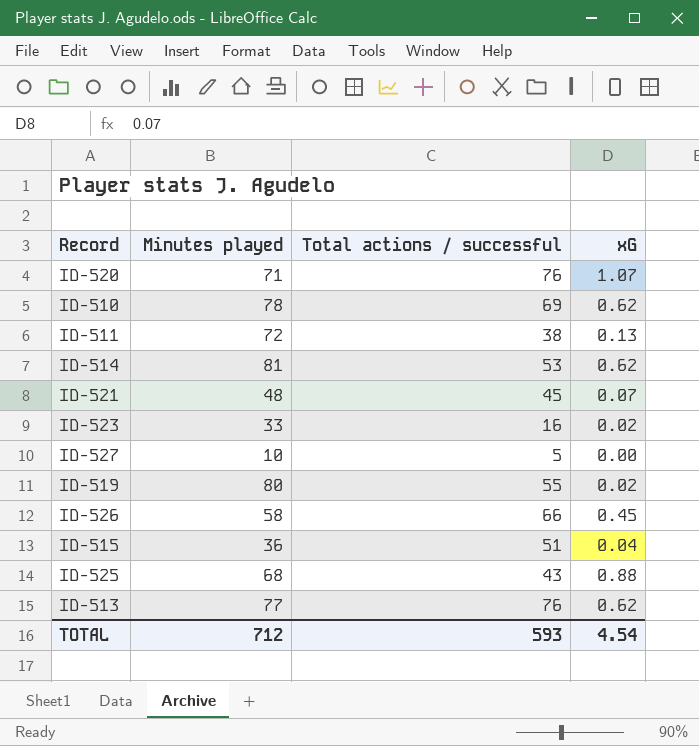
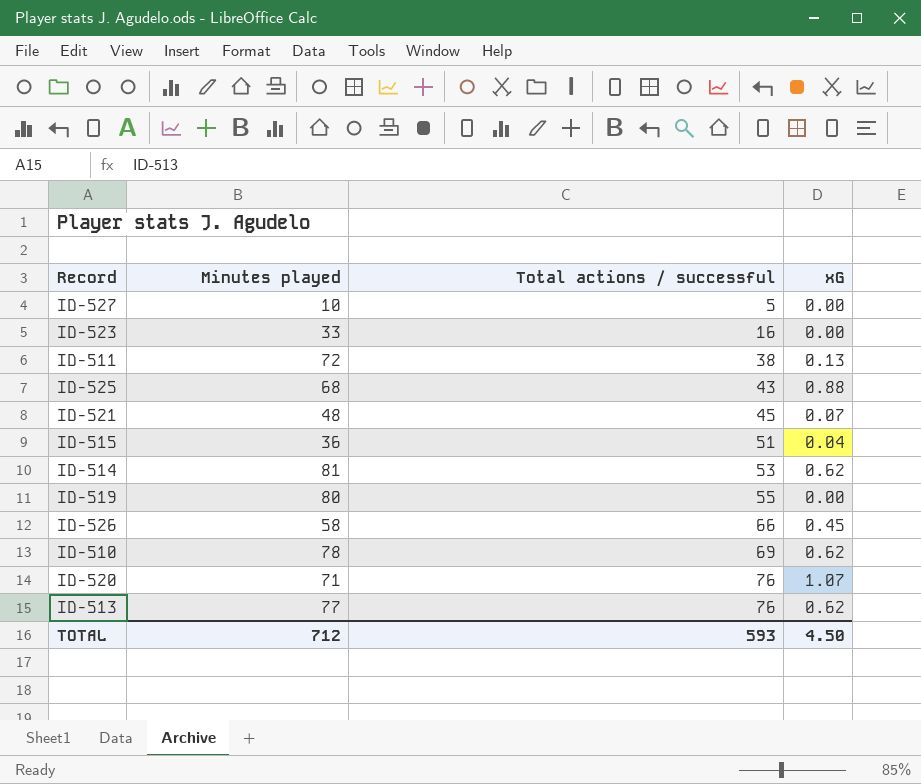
row order: none -> Total actions / successful ascending
ID-523 | xG: 0.02 -> 0.00
ID-519 | xG: 0.02 -> 0.00
TOTAL | xG: 4.54 -> 4.50

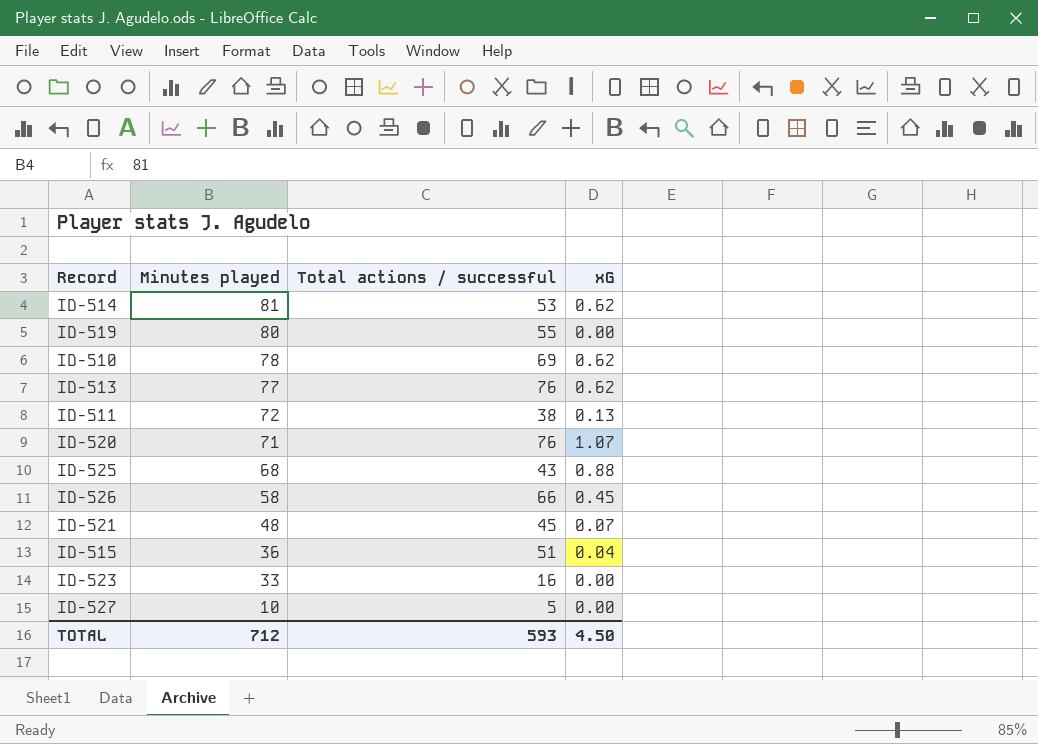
row order: Total actions / successful ascending -> Minutes played descending

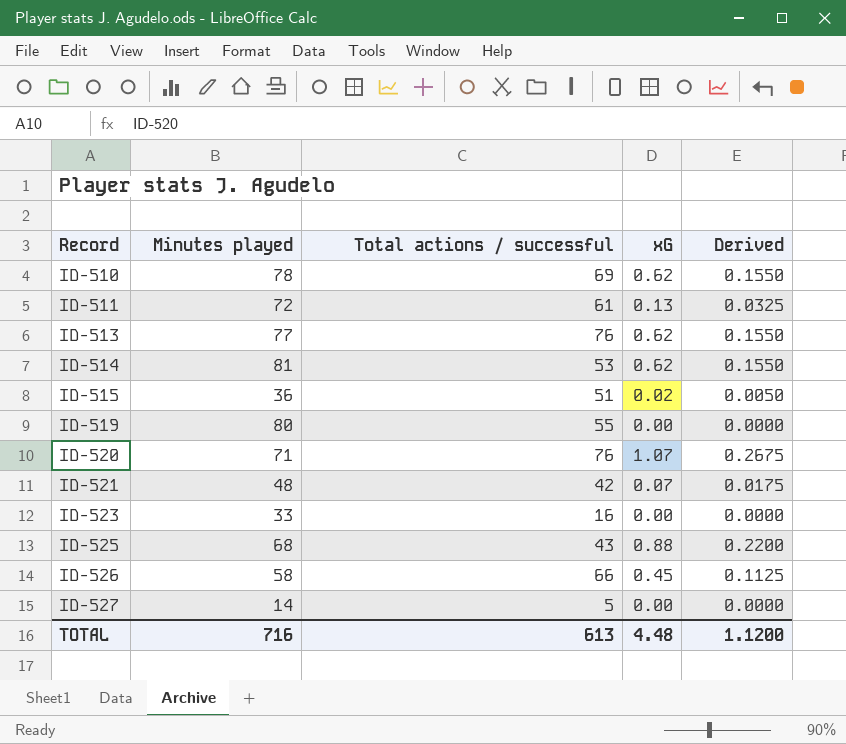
row order: Minutes played descending -> Record ascending
column Derived | formula: none -> [xG] * 0.25
ID-511 | Total actions / successful: 38 -> 61
ID-515 | xG: 0.04 -> 0.02
ID-521 | Total actions / successful: 45 -> 42
ID-527 | Minutes played: 10 -> 14
TOTAL | Minutes played: 712 -> 716
TOTAL | Total actions / successful: 593 -> 613
TOTAL | xG: 4.50 -> 4.48

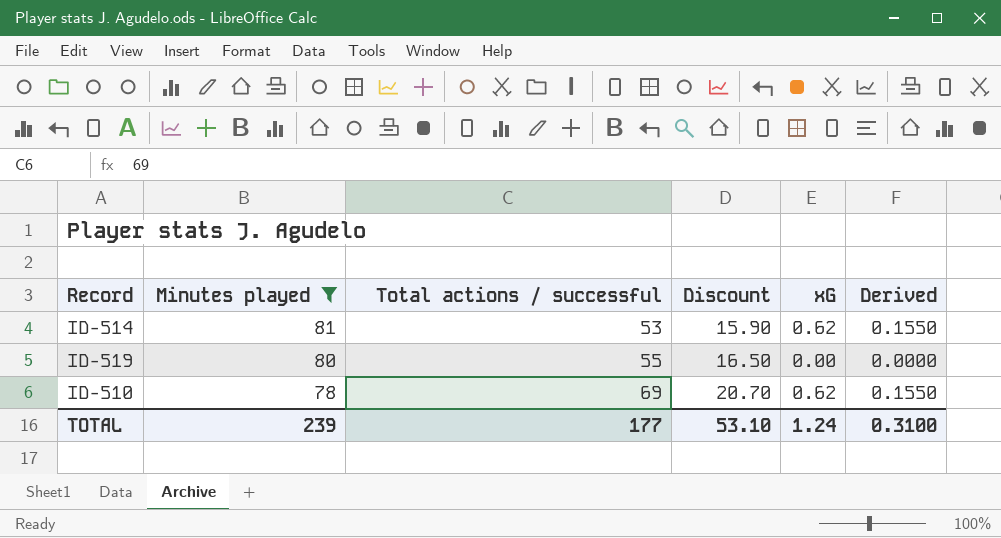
filter: none -> Minutes played >= 78
row order: Record ascending -> Minutes played descending
column Discount | formula: none -> [Total actions / successful] * 0.3
TOTAL | Minutes played: 716 -> 239
TOTAL | Total actions / successful: 613 -> 177
TOTAL | xG: 4.48 -> 1.24
TOTAL | Derived: 1.1200 -> 0.3100

